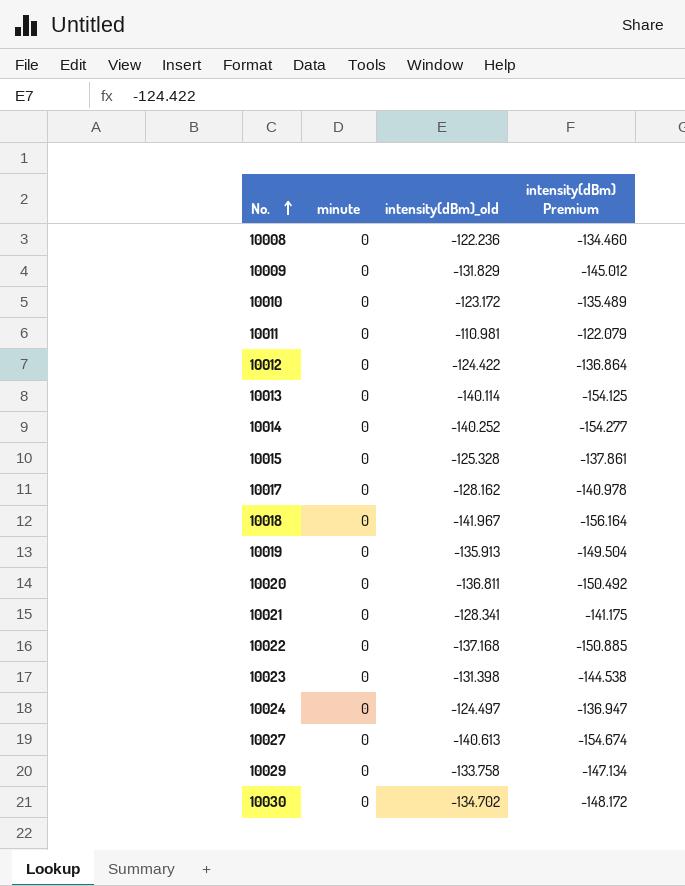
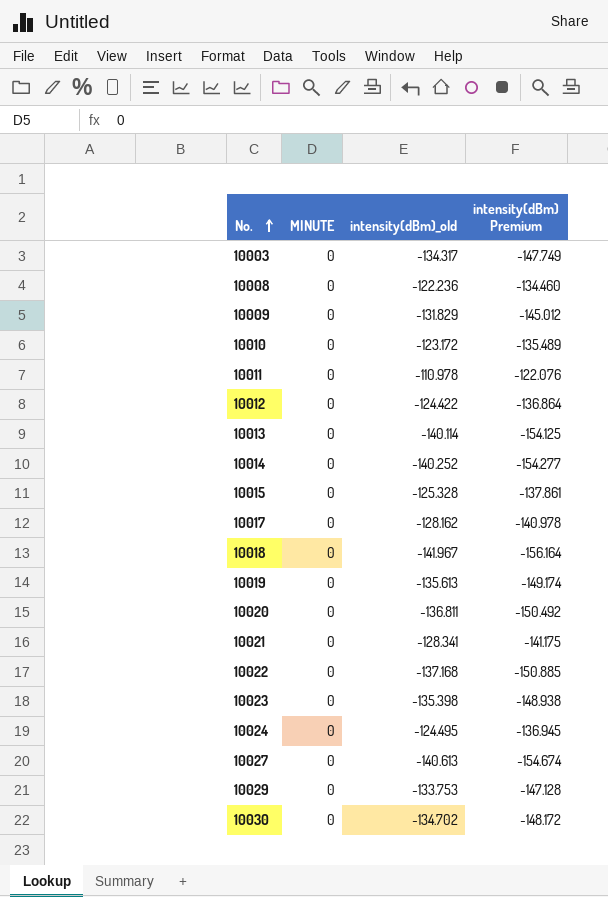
column name: minute -> MINUTE
row 10003: none -> 0 | -134.317 | -147.749
10011 | intensity(dBm)_old: -110.981 -> -110.978
10011 | intensity(dBm) Premium: -122.079 -> -122.076
10019 | intensity(dBm)_old: -135.913 -> -135.613
10019 | intensity(dBm) Premium: -149.504 -> -149.174
10023 | intensity(dBm)_old: -131.398 -> -135.398
10023 | intensity(dBm) Premium: -144.538 -> -148.938
10024 | intensity(dBm)_old: -124.497 -> -124.495
10024 | intensity(dBm) Premium: -136.947 -> -136.945
10029 | intensity(dBm)_old: -133.758 -> -133.753
10029 | intensity(dBm) Premium: -147.134 -> -147.128

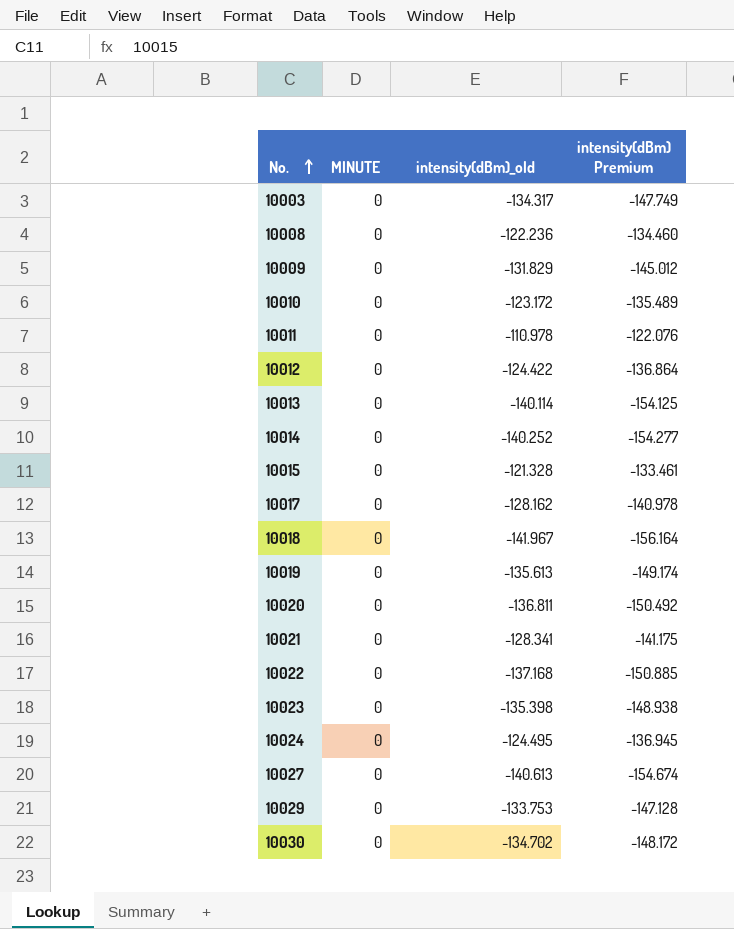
10015 | intensity(dBm)_old: -125.328 -> -121.328
10015 | intensity(dBm) Premium: -137.861 -> -133.461

